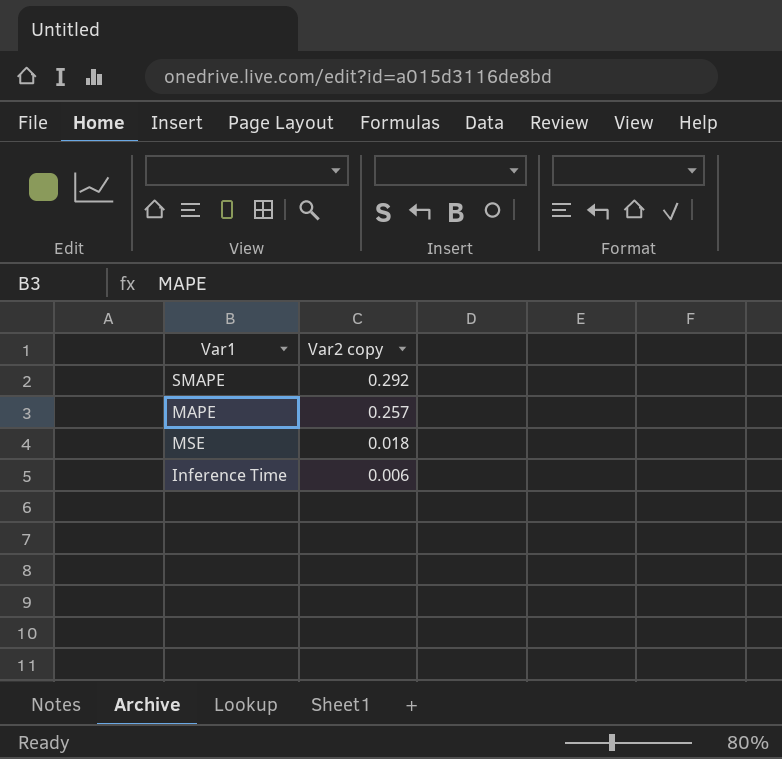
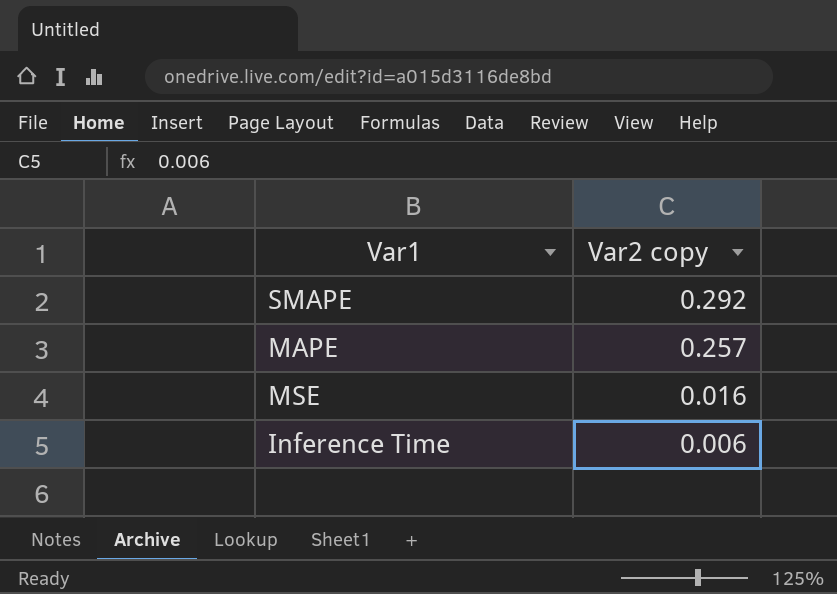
MSE | Var2 copy: 0.018 -> 0.016

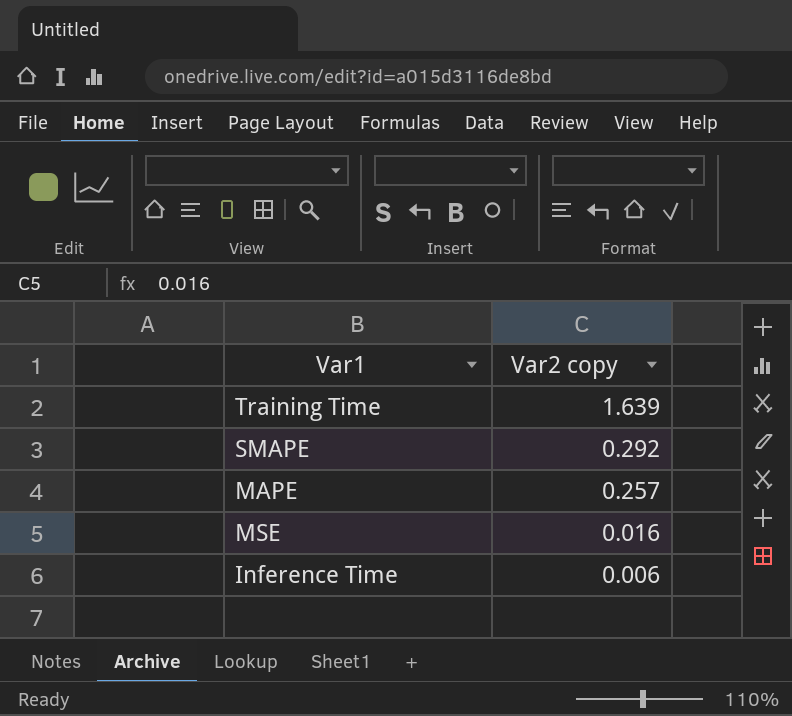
row Training Time: none -> 1.639

